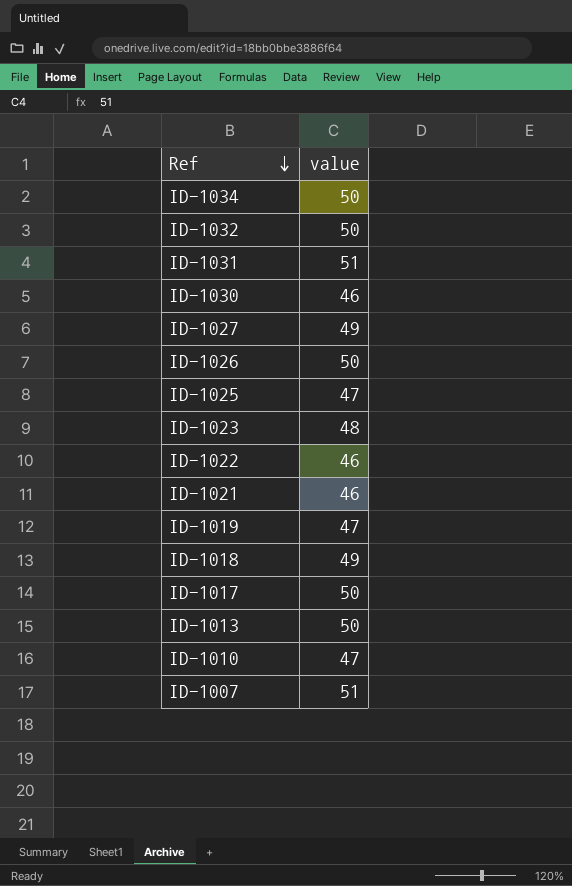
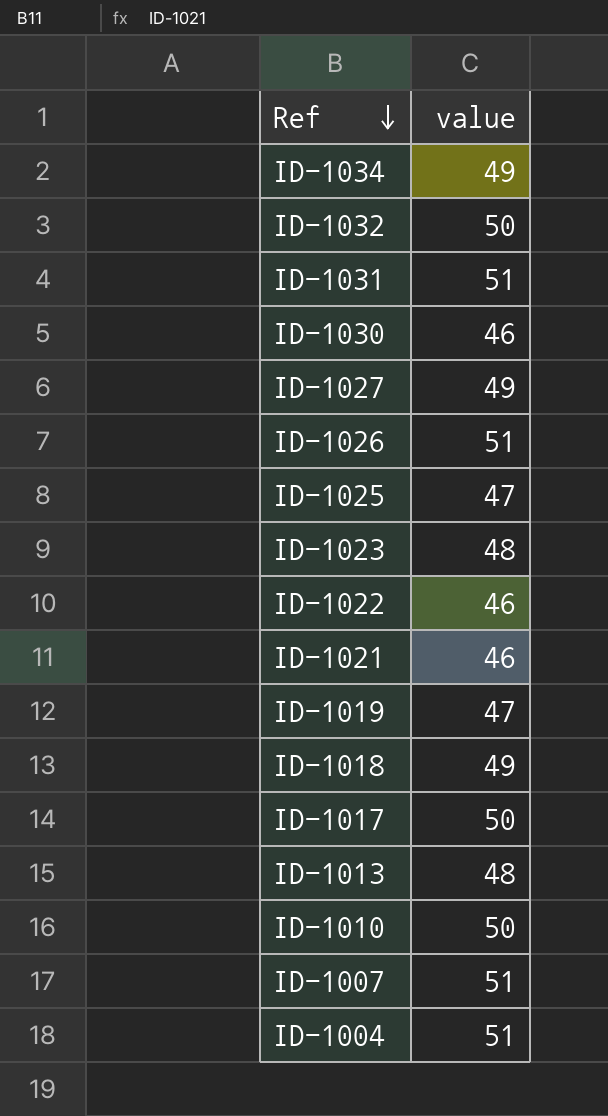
ID-1034 | value: 50 -> 49
ID-1026 | value: 50 -> 51
ID-1013 | value: 50 -> 48
ID-1010 | value: 47 -> 50
row ID-1004: none -> 51

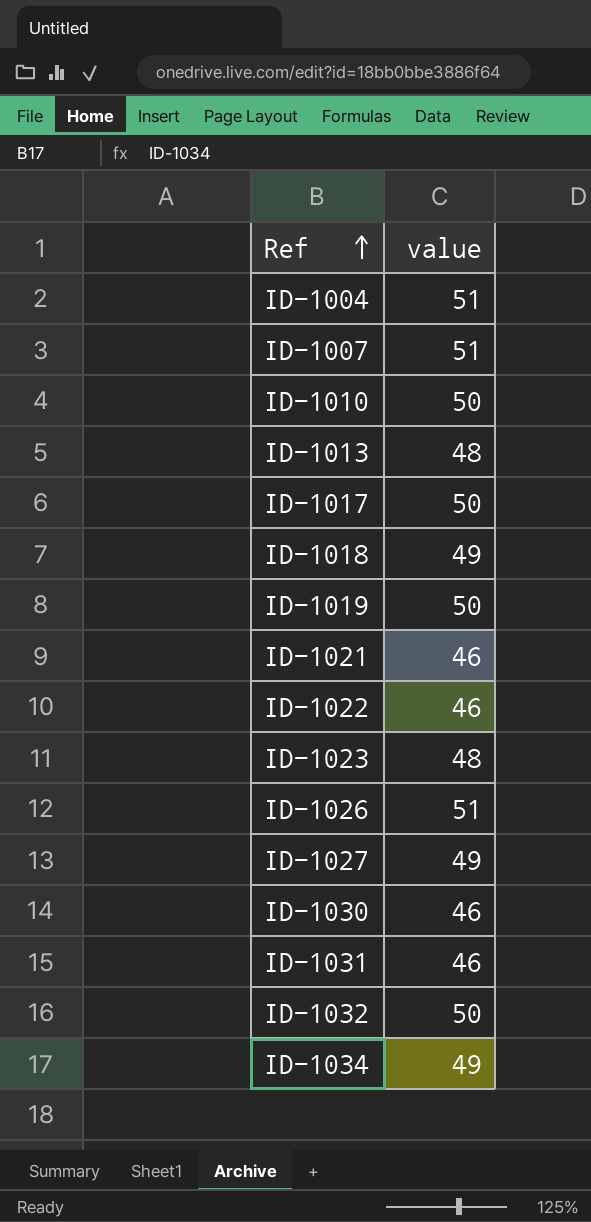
row order: Ref descending -> Ref ascending
row ID-1025: 47 -> none
ID-1019 | value: 47 -> 50
ID-1031 | value: 51 -> 46

